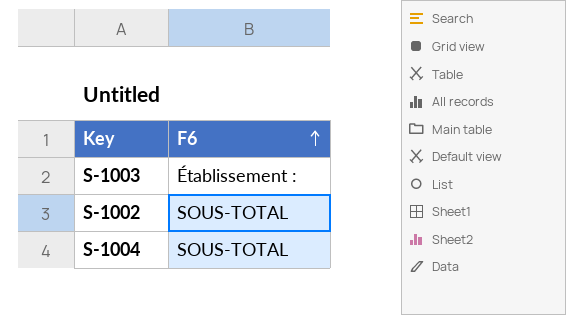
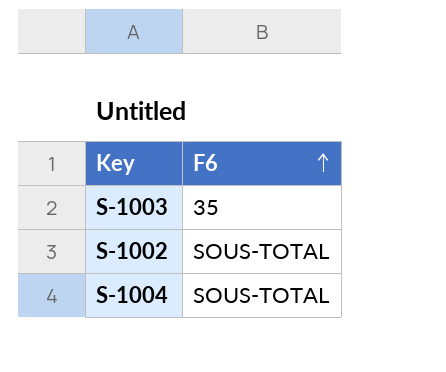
S-1003 | F6: Établissement : -> 35

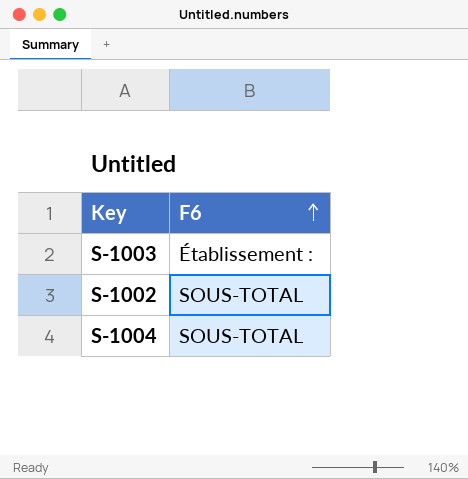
S-1003 | F6: 35 -> Établissement :

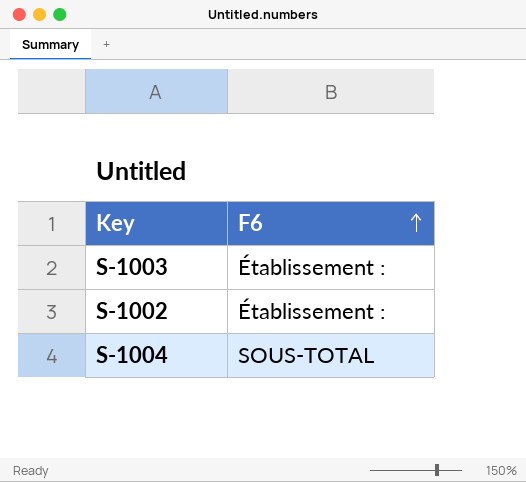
S-1002 | F6: SOUS-TOTAL -> Établissement :

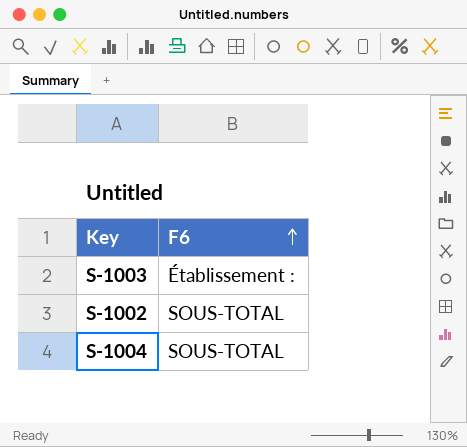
S-1002 | F6: Établissement : -> SOUS-TOTAL

